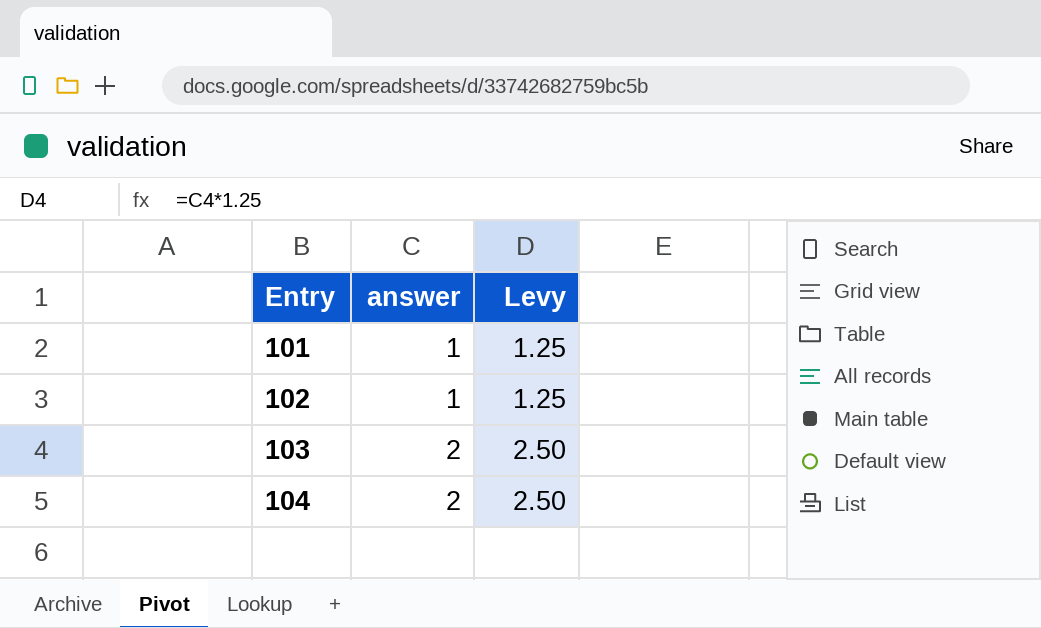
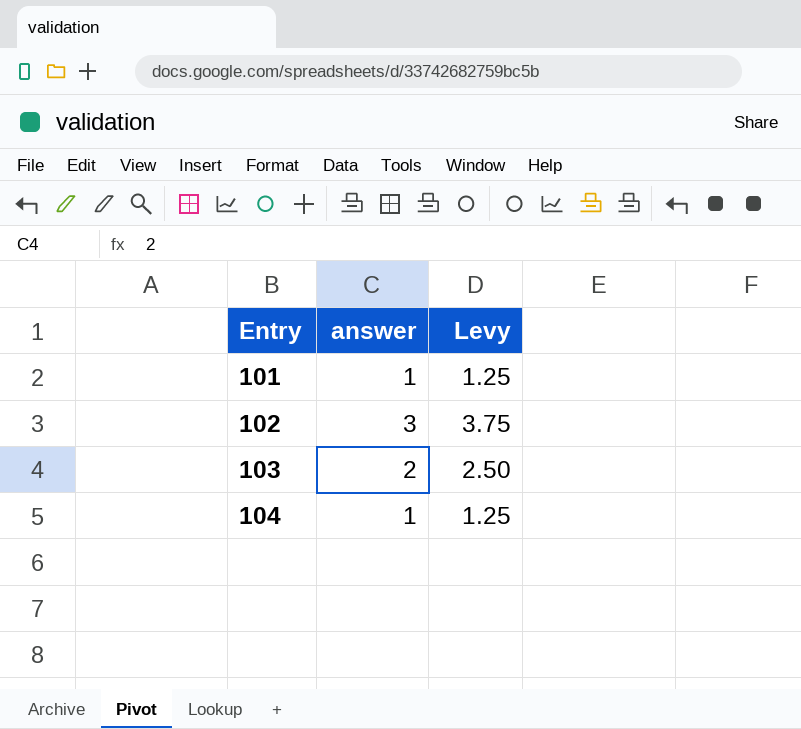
102 | answer: 1 -> 3
102 | Levy: 1.25 -> 3.75
104 | answer: 2 -> 1
104 | Levy: 2.50 -> 1.25

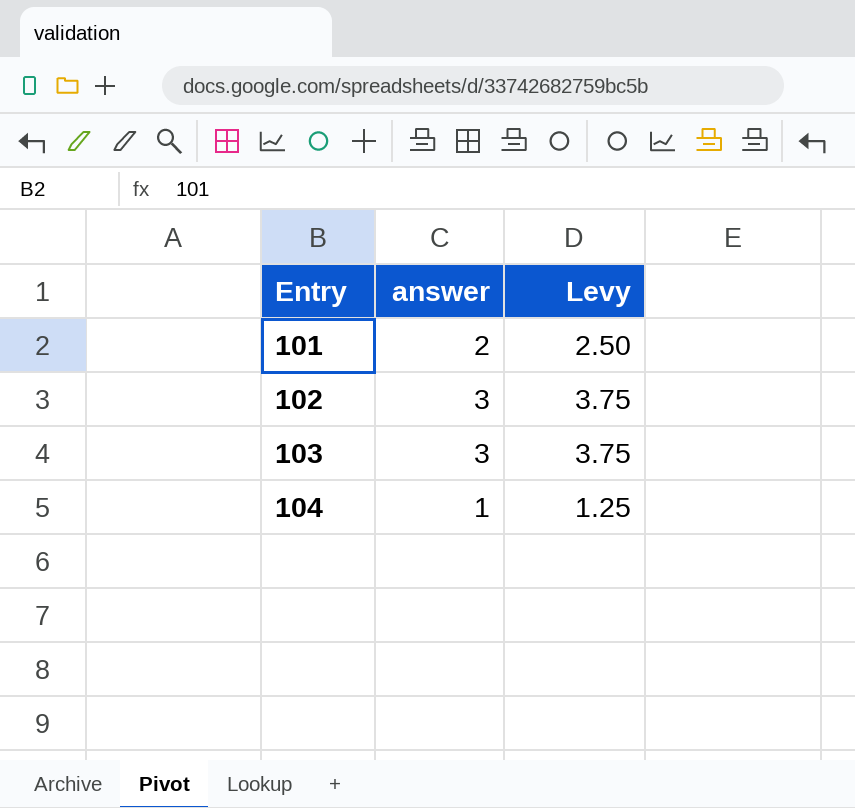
101 | answer: 1 -> 2
101 | Levy: 1.25 -> 2.50
103 | answer: 2 -> 3
103 | Levy: 2.50 -> 3.75

